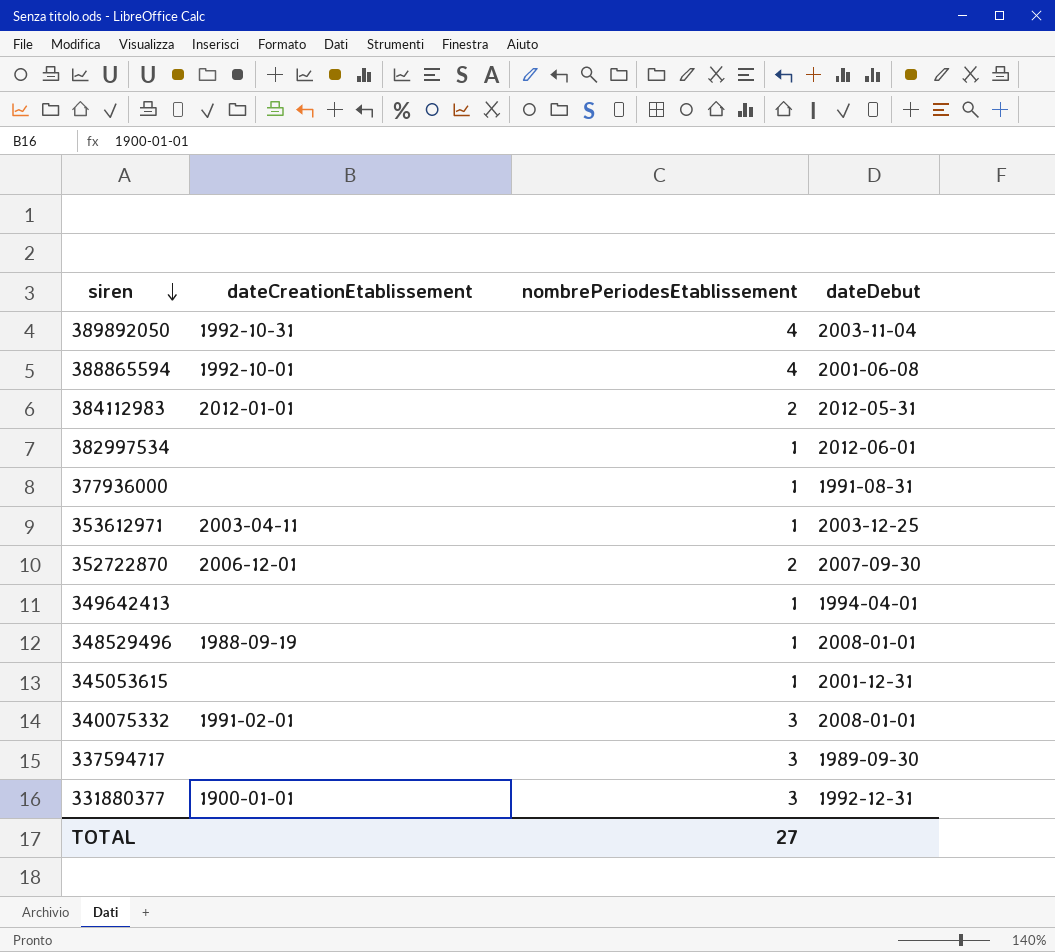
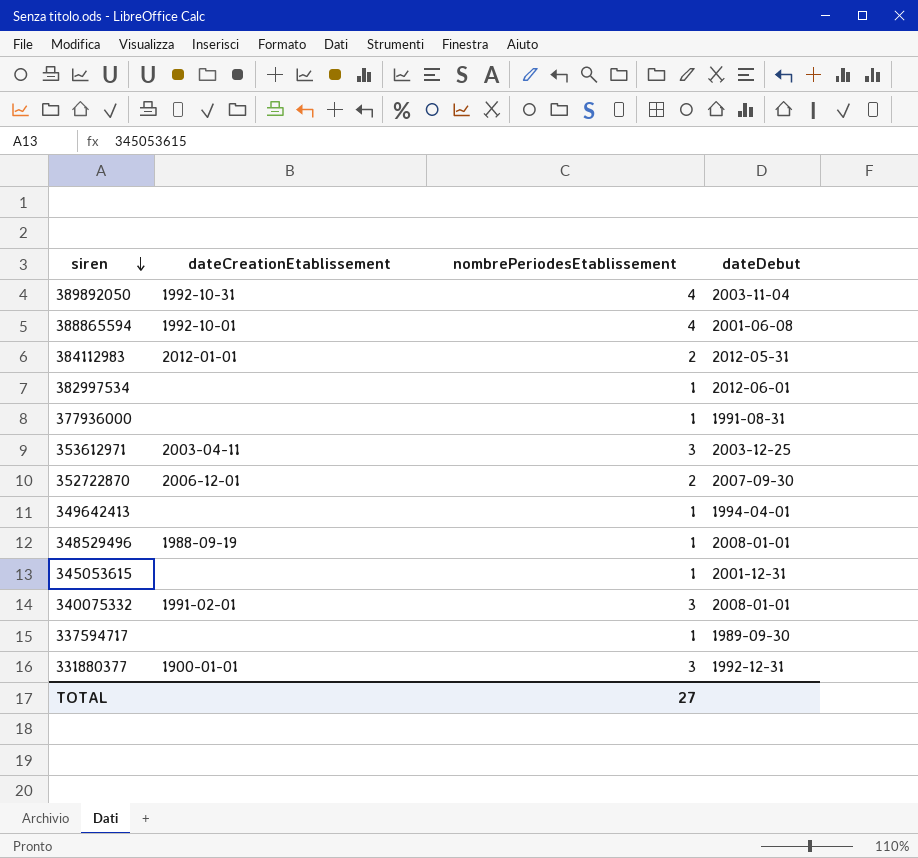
353612971 | nombrePeriodesEtablissement: 1 -> 3
337594717 | nombrePeriodesEtablissement: 3 -> 1

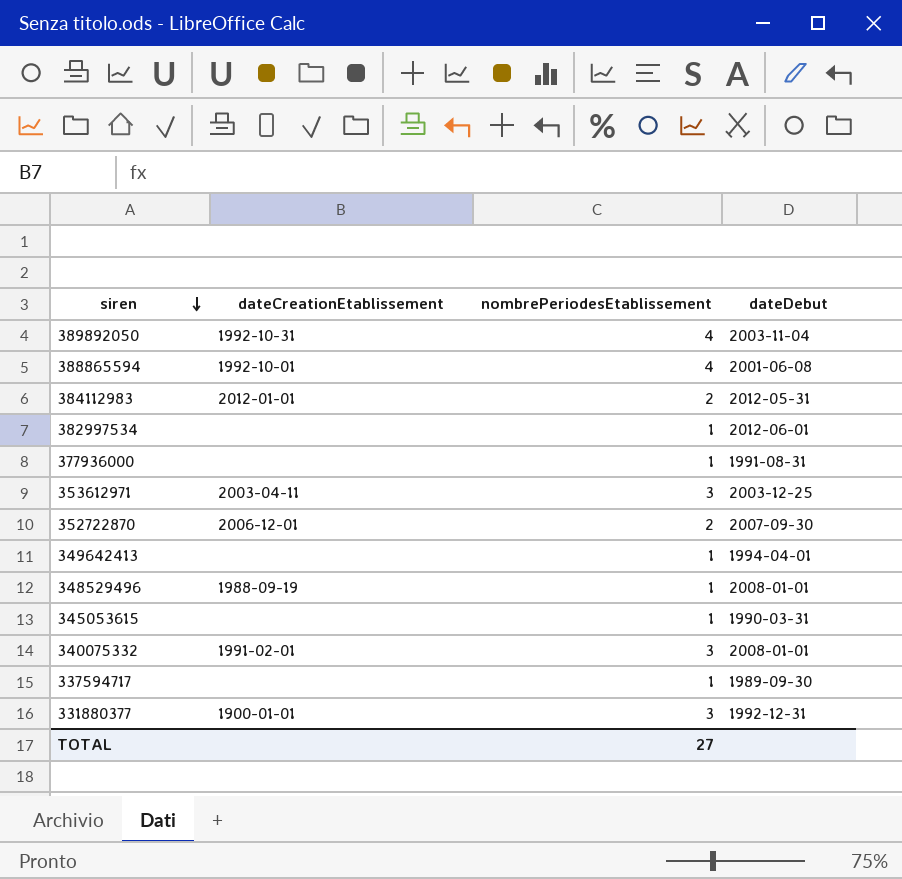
345053615 | dateDebut: 2001-12-31 -> 1990-03-31

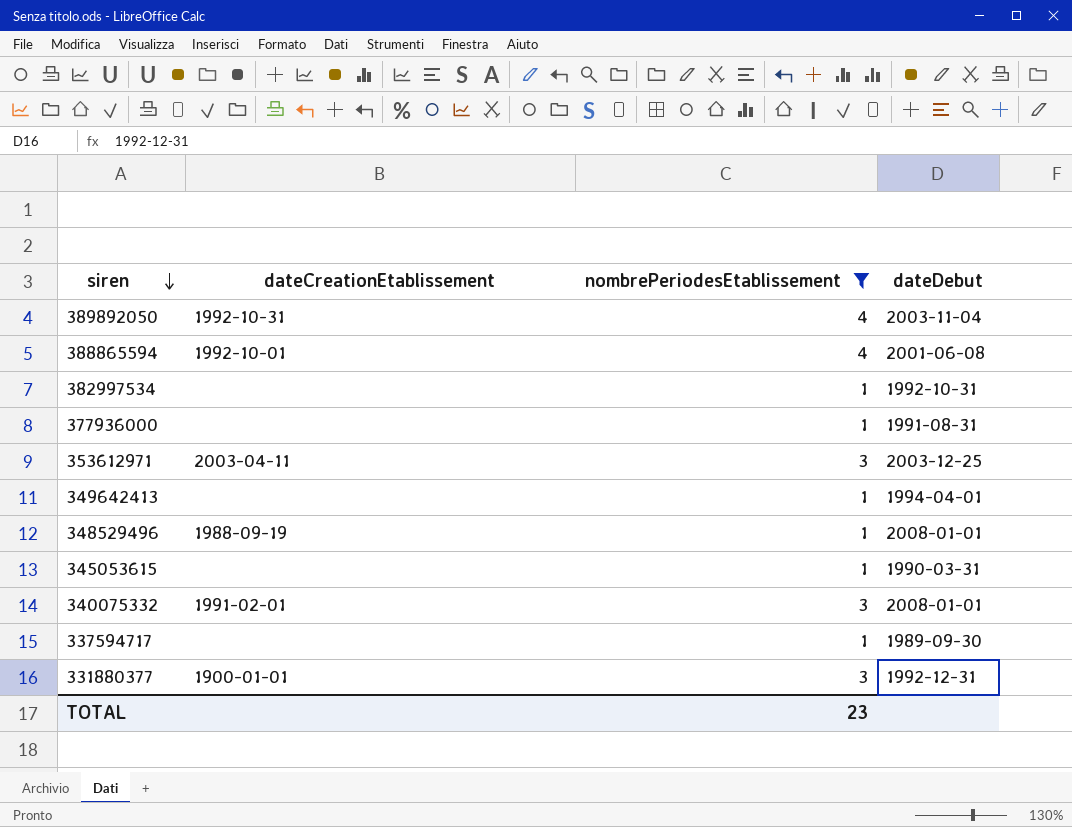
filter: none -> nombrePeriodesEtablissement != 2
382997534 | dateDebut: 2012-06-01 -> 1992-10-31
TOTAL | nombrePeriodesEtablissement: 27 -> 23

